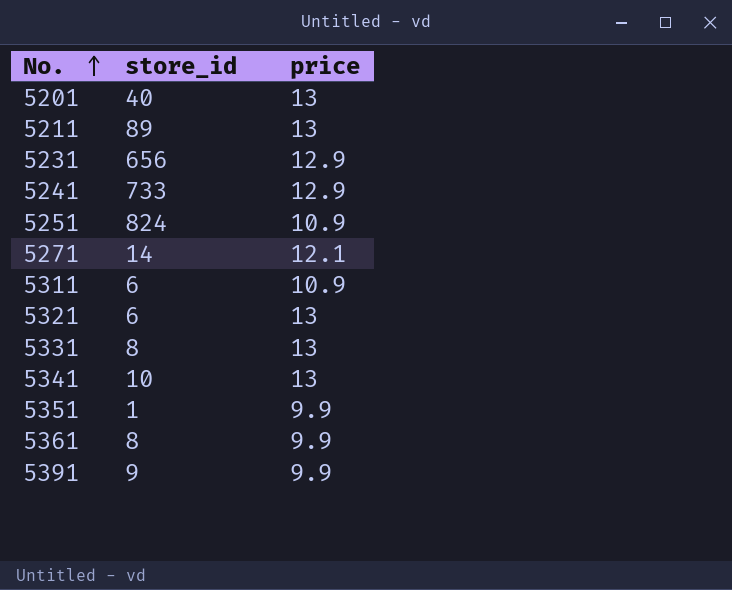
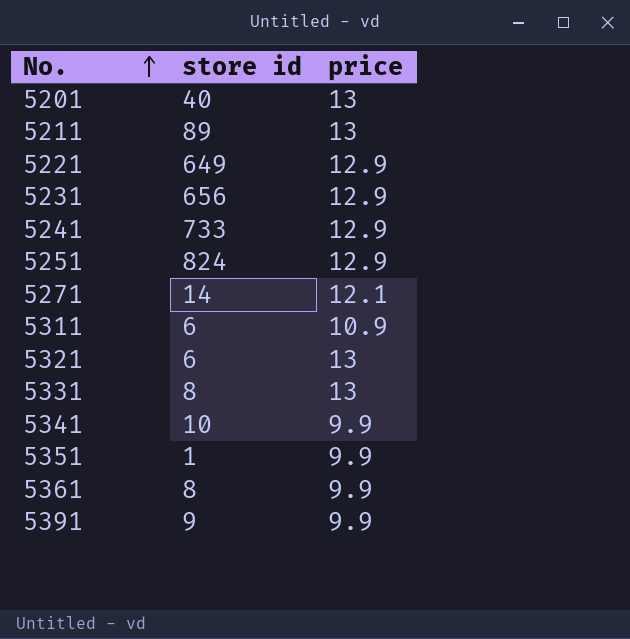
column name: store_id -> store id
row 5221: none -> 649 | 12.9
5251 | price: 10.9 -> 12.9
5341 | price: 13 -> 9.9

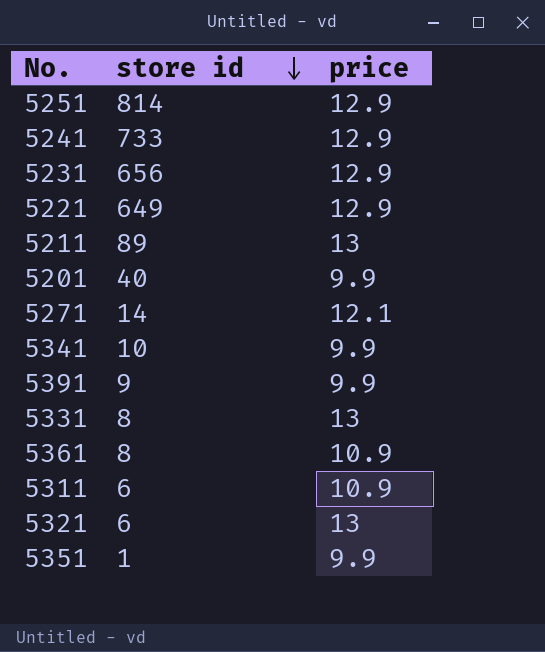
row order: No. ascending -> store id descending
5251 | store id: 824 -> 814
5201 | price: 13 -> 9.9
5361 | price: 9.9 -> 10.9

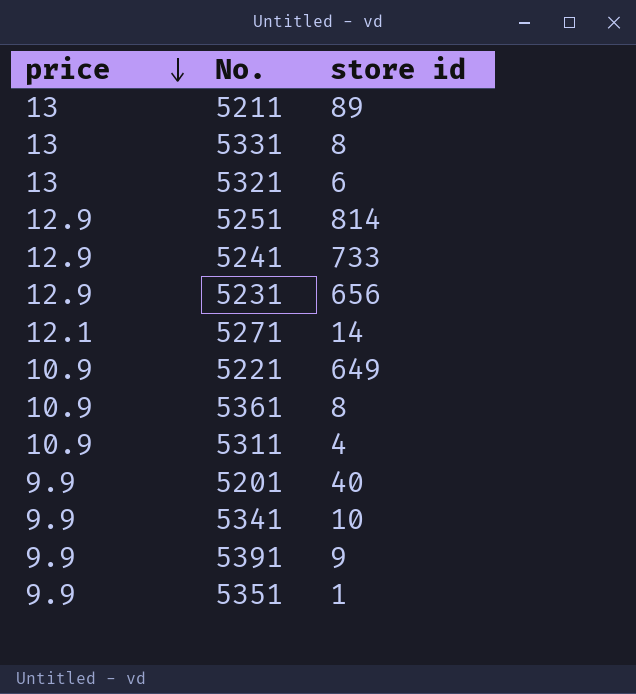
row order: store id descending -> price descending
column price | position: 3 -> 1
5221 | price: 12.9 -> 10.9
5311 | store id: 6 -> 4

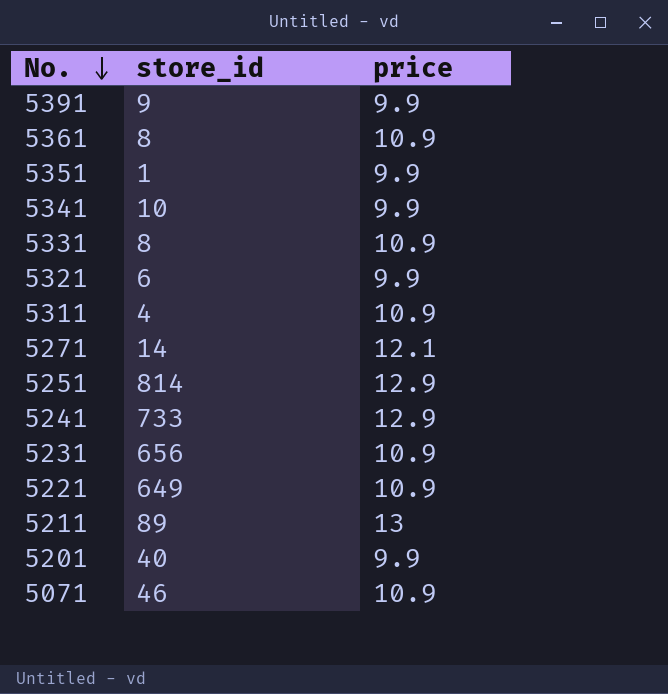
row order: price descending -> No. descending
column name: store id -> store_id
column price | position: 1 -> 3
5331 | price: 13 -> 10.9
5321 | price: 13 -> 9.9
5231 | price: 12.9 -> 10.9
row 5071: none -> 46 | 10.9

